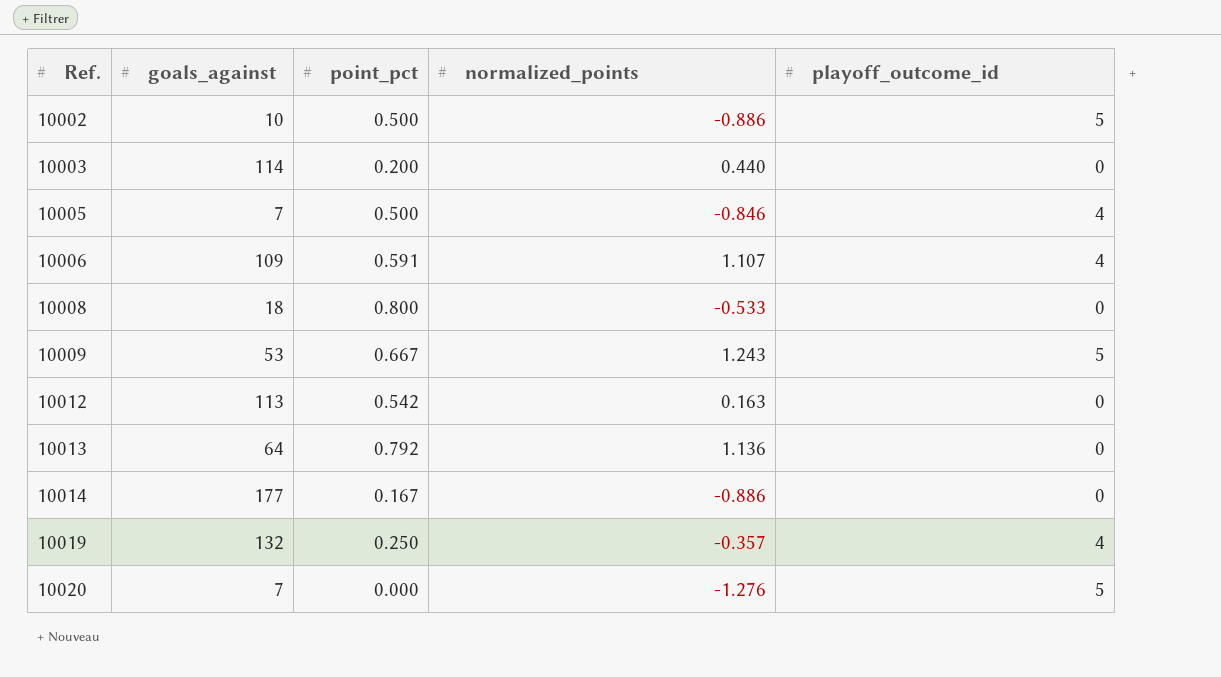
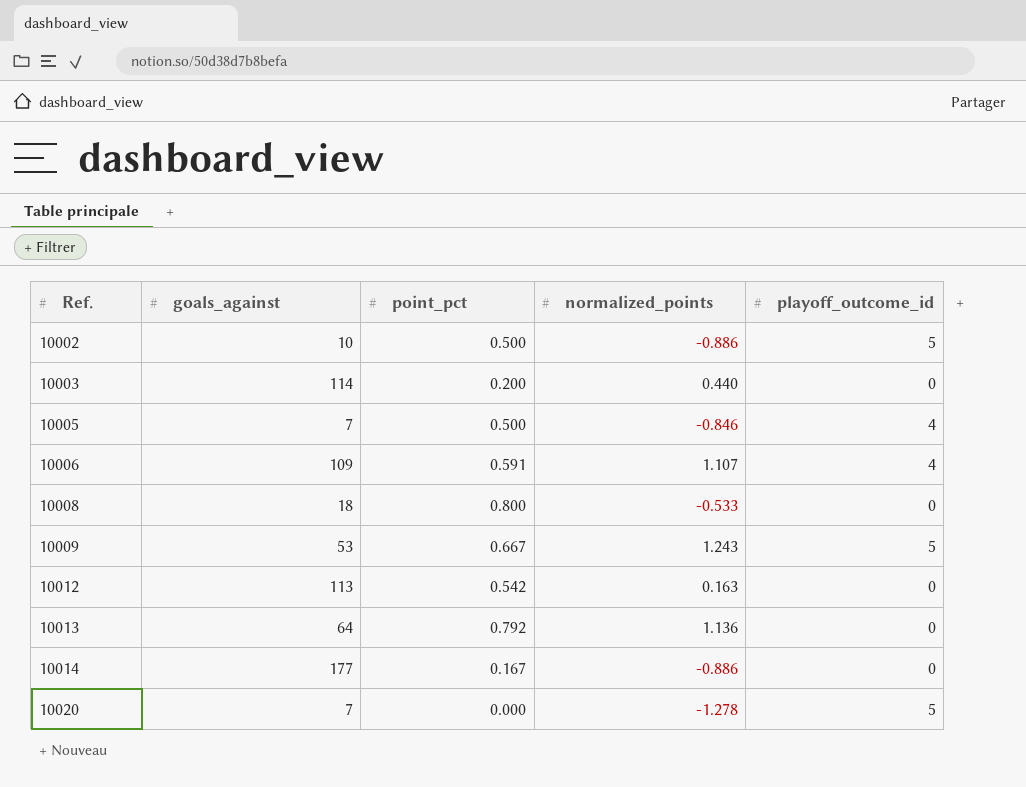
row 10019: 132 | 0.250 | -0.357 | 4 -> none
10020 | normalized_points: -1.276 -> -1.278

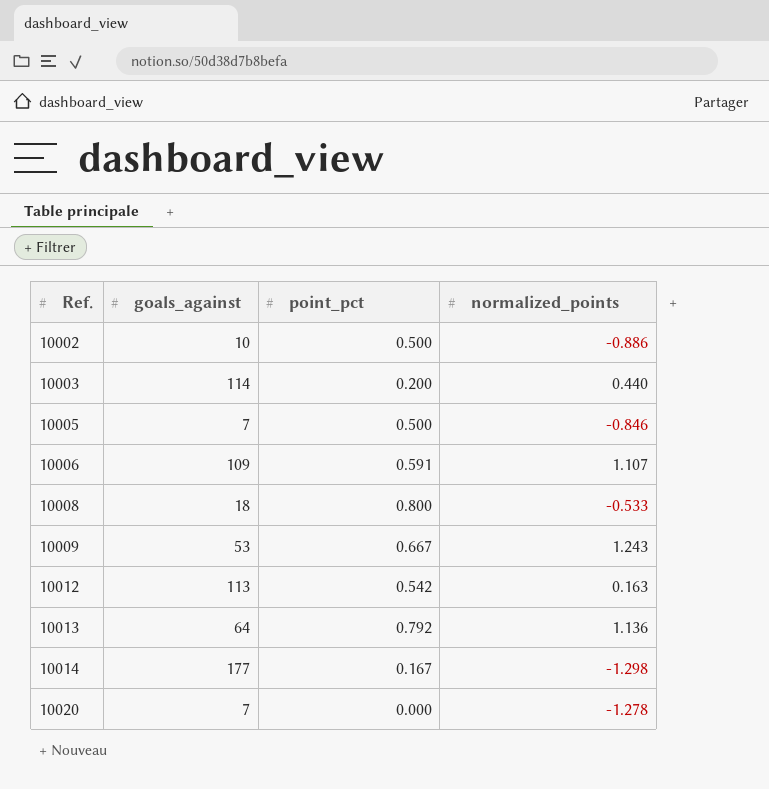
column playoff_outcome_id | position: 5 -> none
10014 | normalized_points: -0.886 -> -1.298

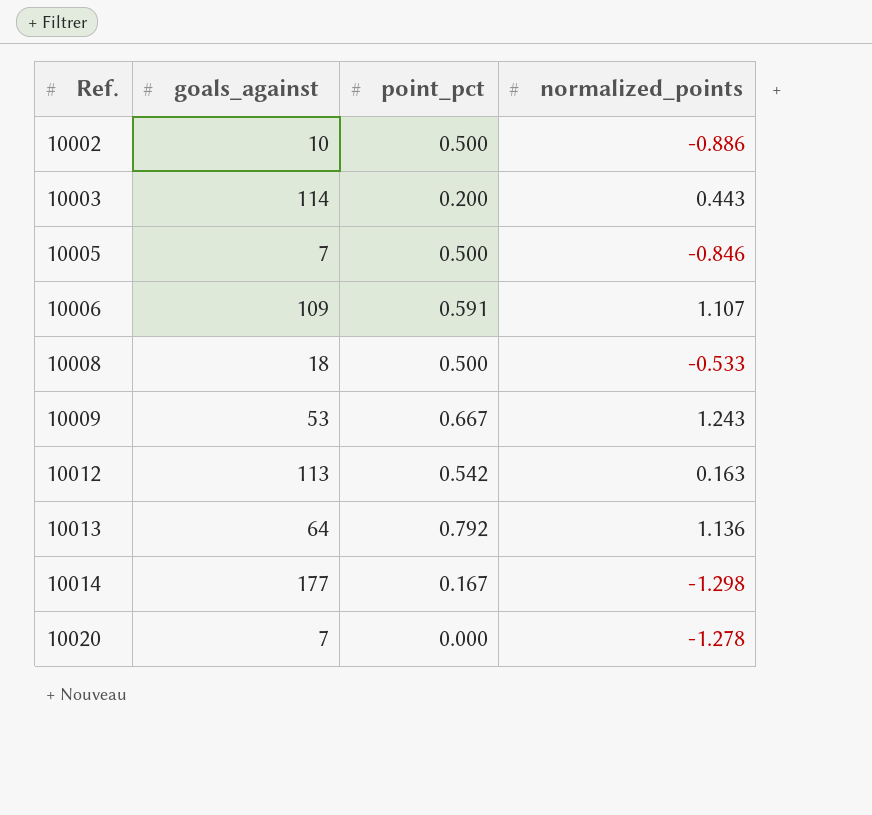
10003 | normalized_points: 0.440 -> 0.443
10008 | point_pct: 0.800 -> 0.500

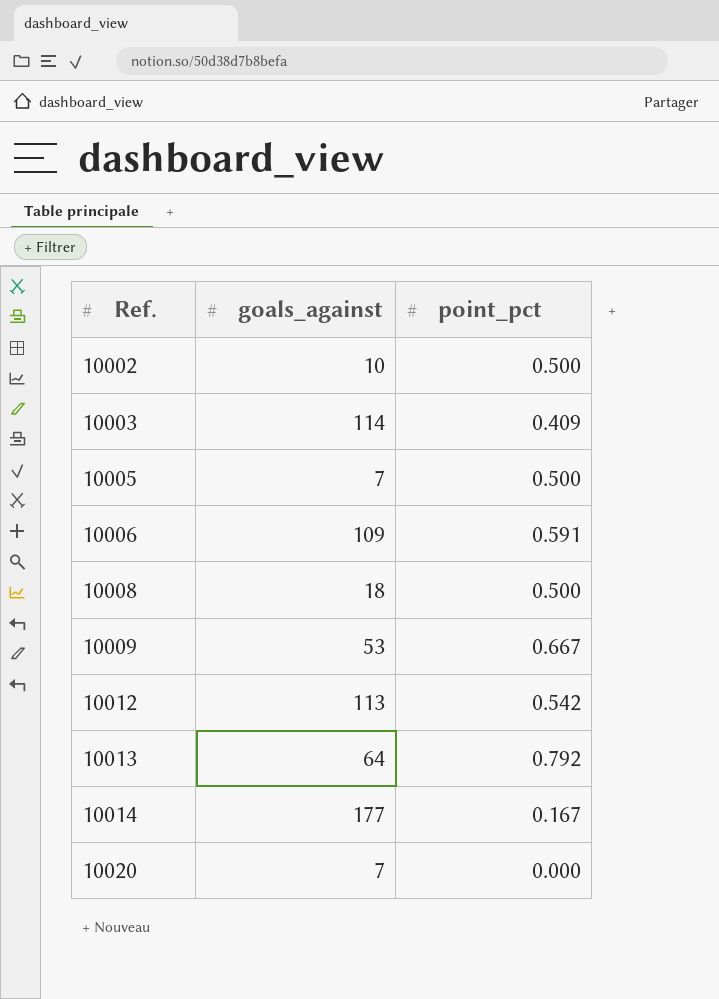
column normalized_points | position: 4 -> none
10003 | point_pct: 0.200 -> 0.409

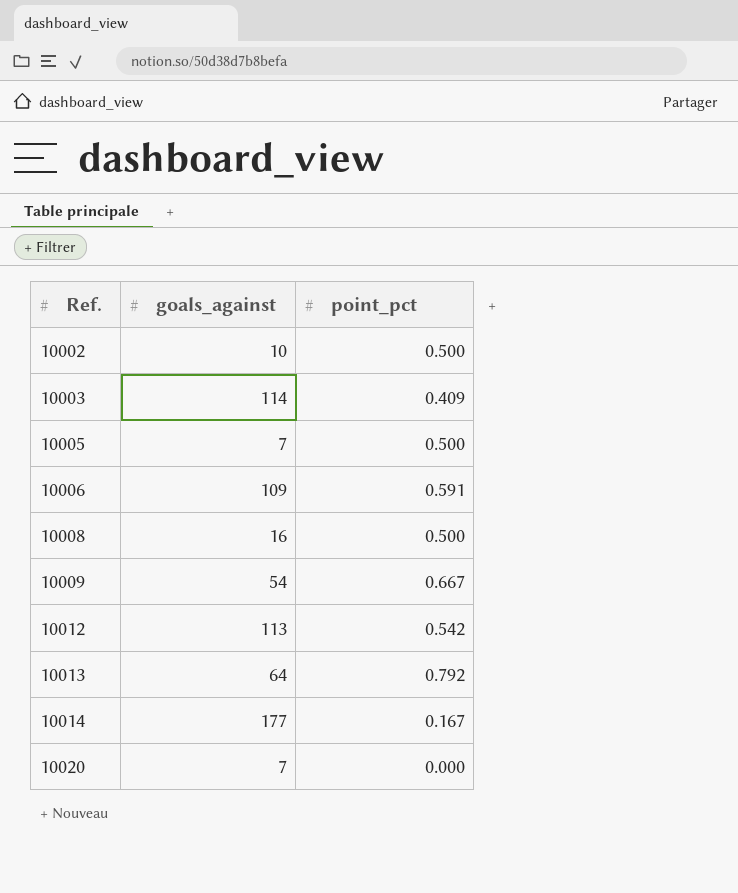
10008 | goals_against: 18 -> 16
10009 | goals_against: 53 -> 54

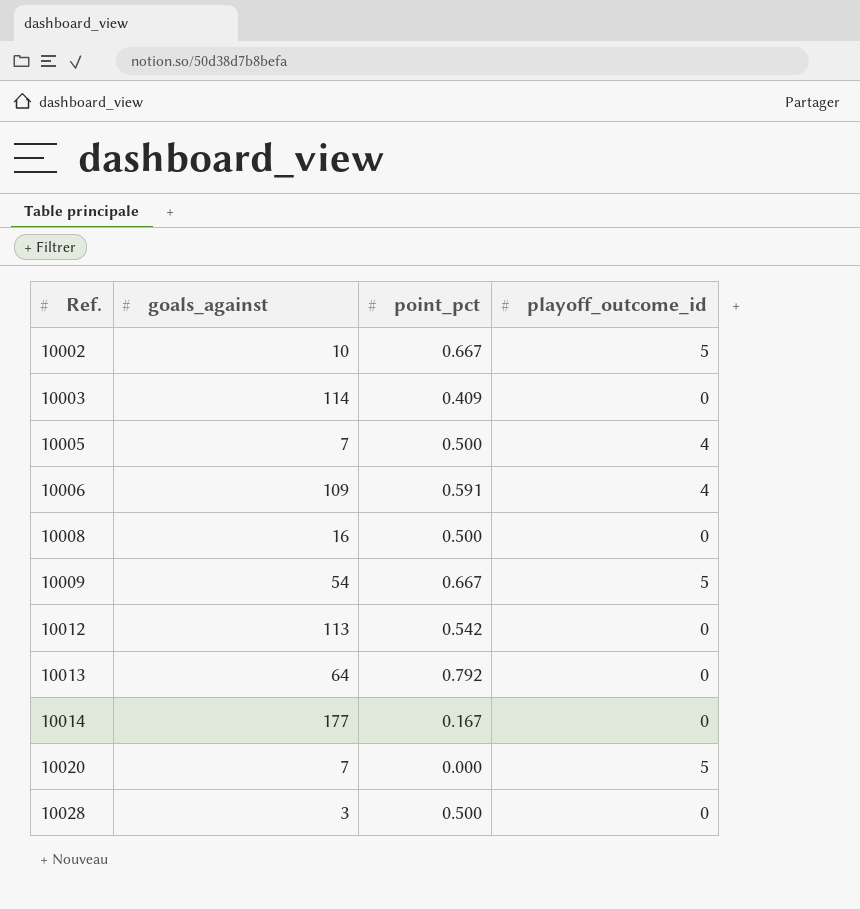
column playoff_outcome_id | position: none -> 4
10002 | point_pct: 0.500 -> 0.667
row 10028: none -> 3 | 0.500 | 0

